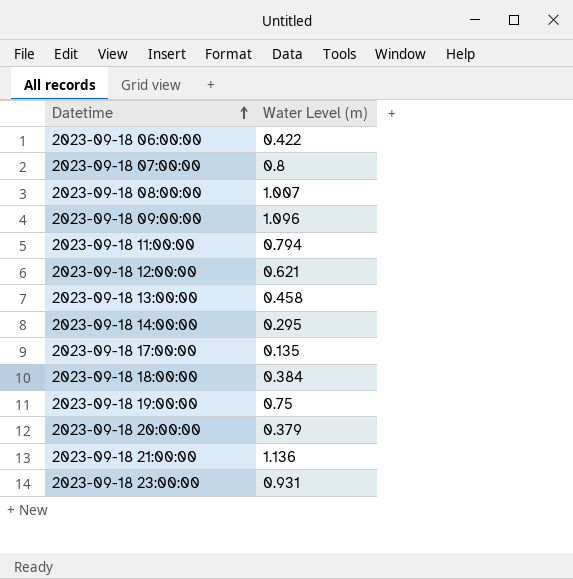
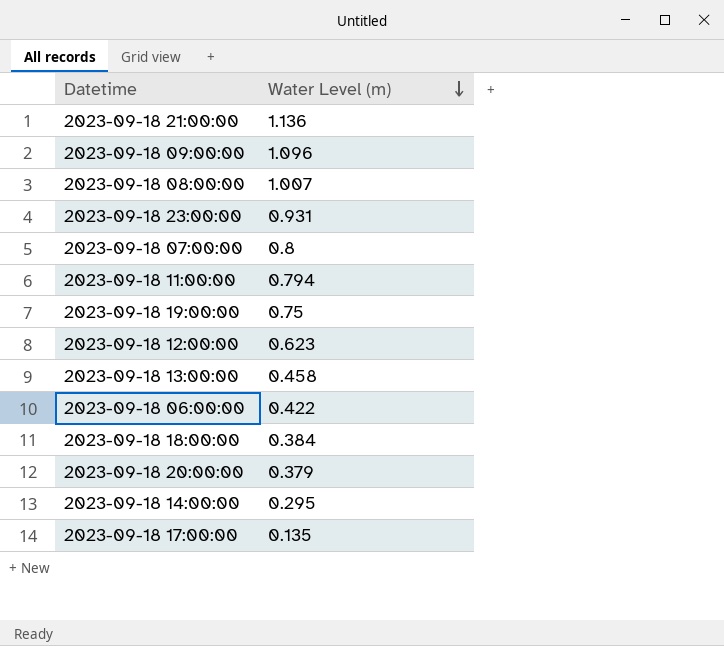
row order: Datetime ascending -> Water Level (m) descending
2023-09-18 12:00:00 | Water Level (m): 0.621 -> 0.623

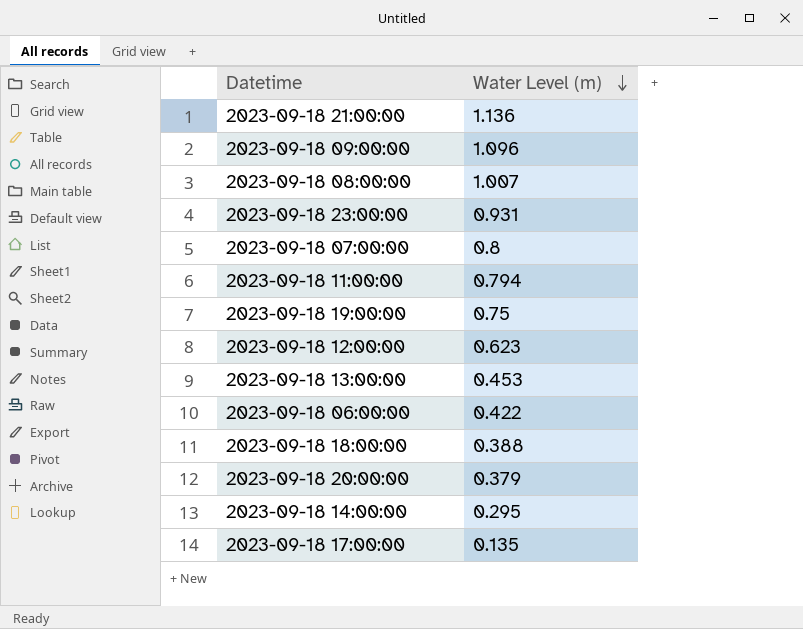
2023-09-18 13:00:00 | Water Level (m): 0.458 -> 0.453
2023-09-18 18:00:00 | Water Level (m): 0.384 -> 0.388

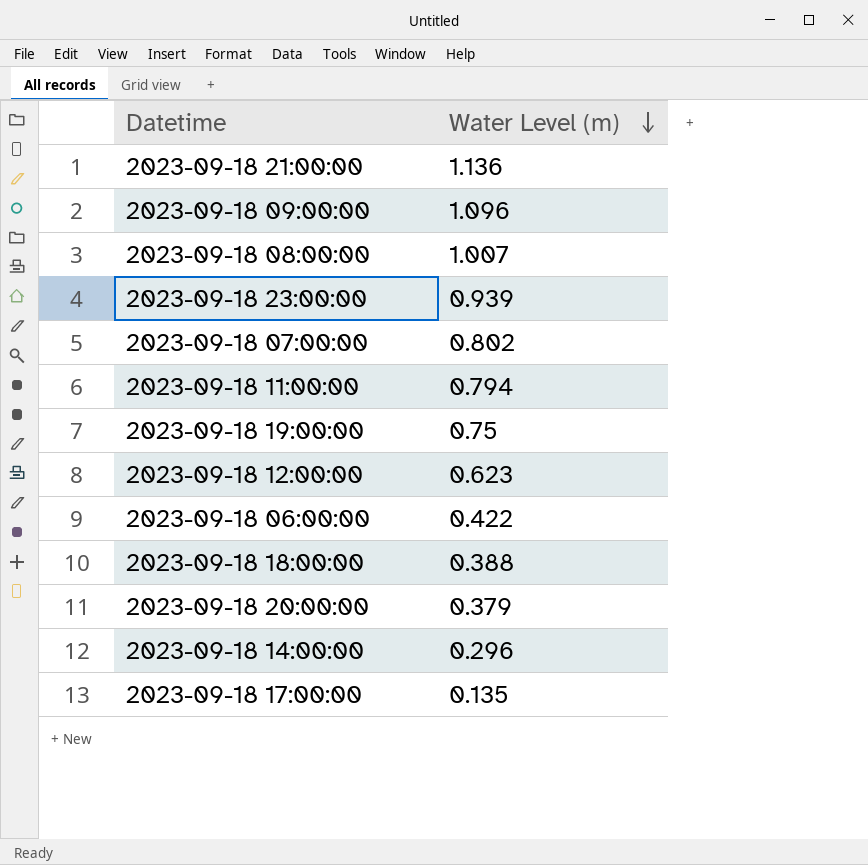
row 2023-09-18 13:00:00: 0.453 -> none
2023-09-18 23:00:00 | Water Level (m): 0.931 -> 0.939
2023-09-18 07:00:00 | Water Level (m): 0.8 -> 0.802
2023-09-18 14:00:00 | Water Level (m): 0.295 -> 0.296

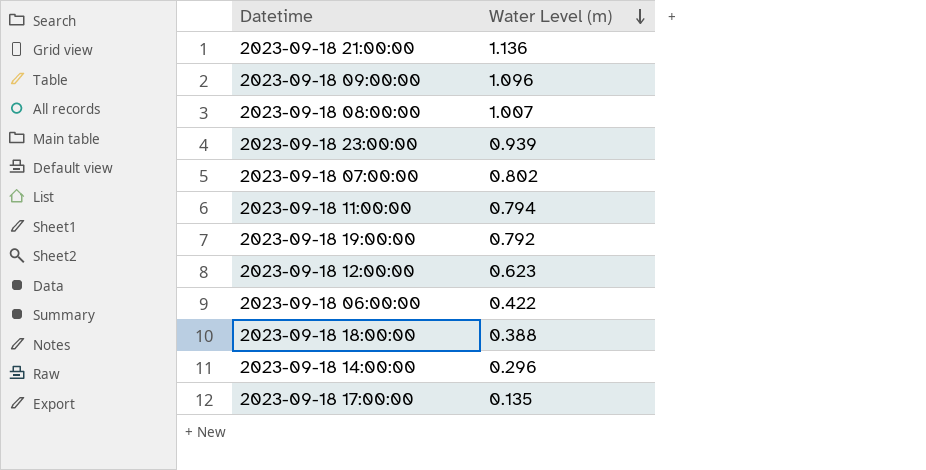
row 2023-09-18 20:00:00: 0.379 -> none
2023-09-18 19:00:00 | Water Level (m): 0.75 -> 0.792

